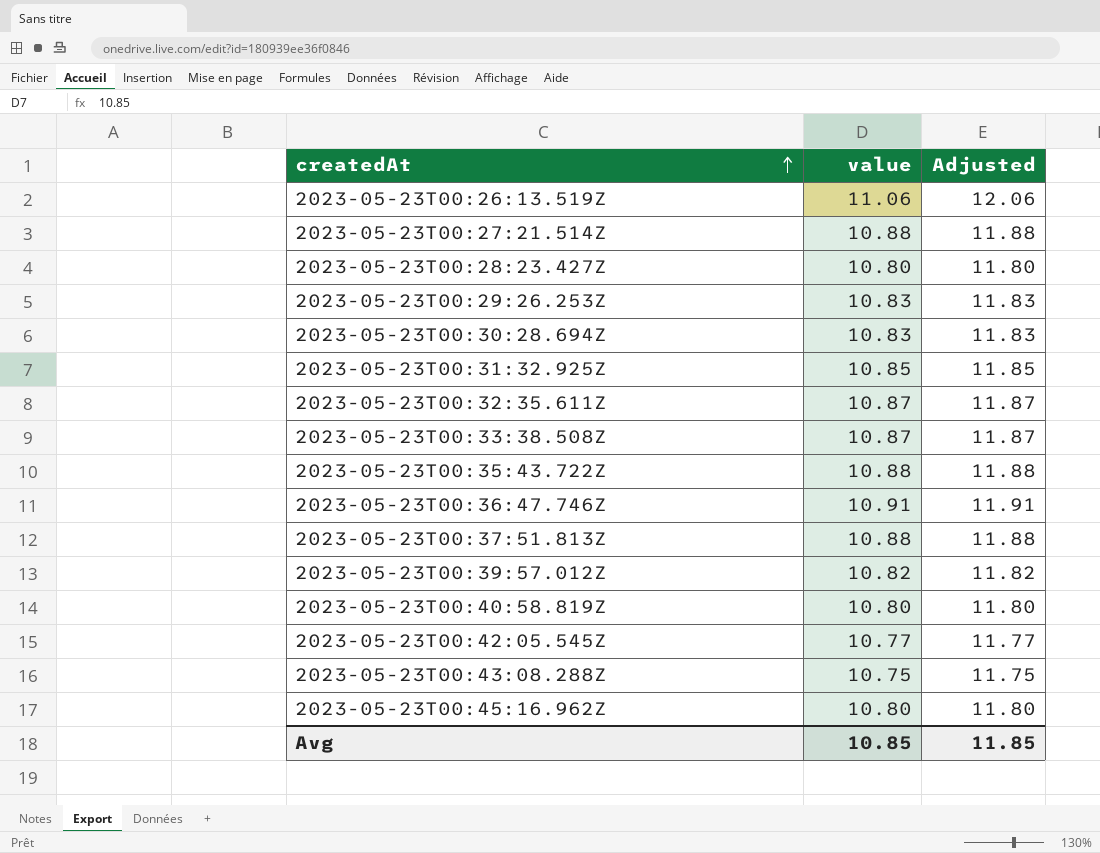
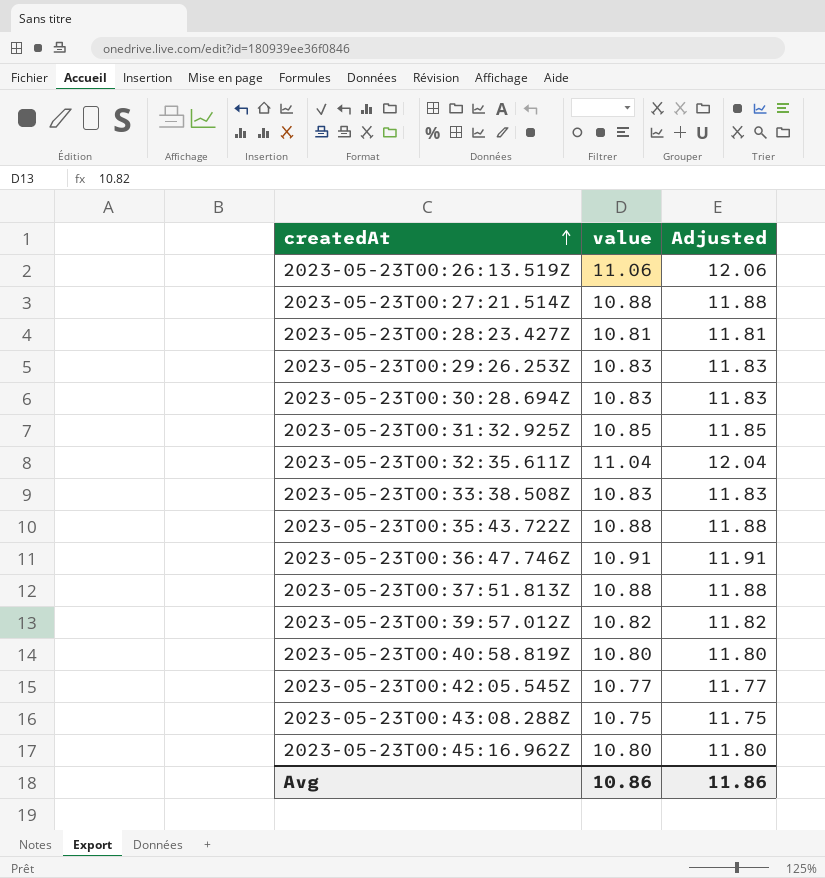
2023-05-23T00:28:23.427Z | value: 10.80 -> 10.81
2023-05-23T00:28:23.427Z | Adjusted: 11.80 -> 11.81
2023-05-23T00:32:35.611Z | value: 10.87 -> 11.04
2023-05-23T00:32:35.611Z | Adjusted: 11.87 -> 12.04
2023-05-23T00:33:38.508Z | value: 10.87 -> 10.83
2023-05-23T00:33:38.508Z | Adjusted: 11.87 -> 11.83
Avg | value: 10.85 -> 10.86
Avg | Adjusted: 11.85 -> 11.86

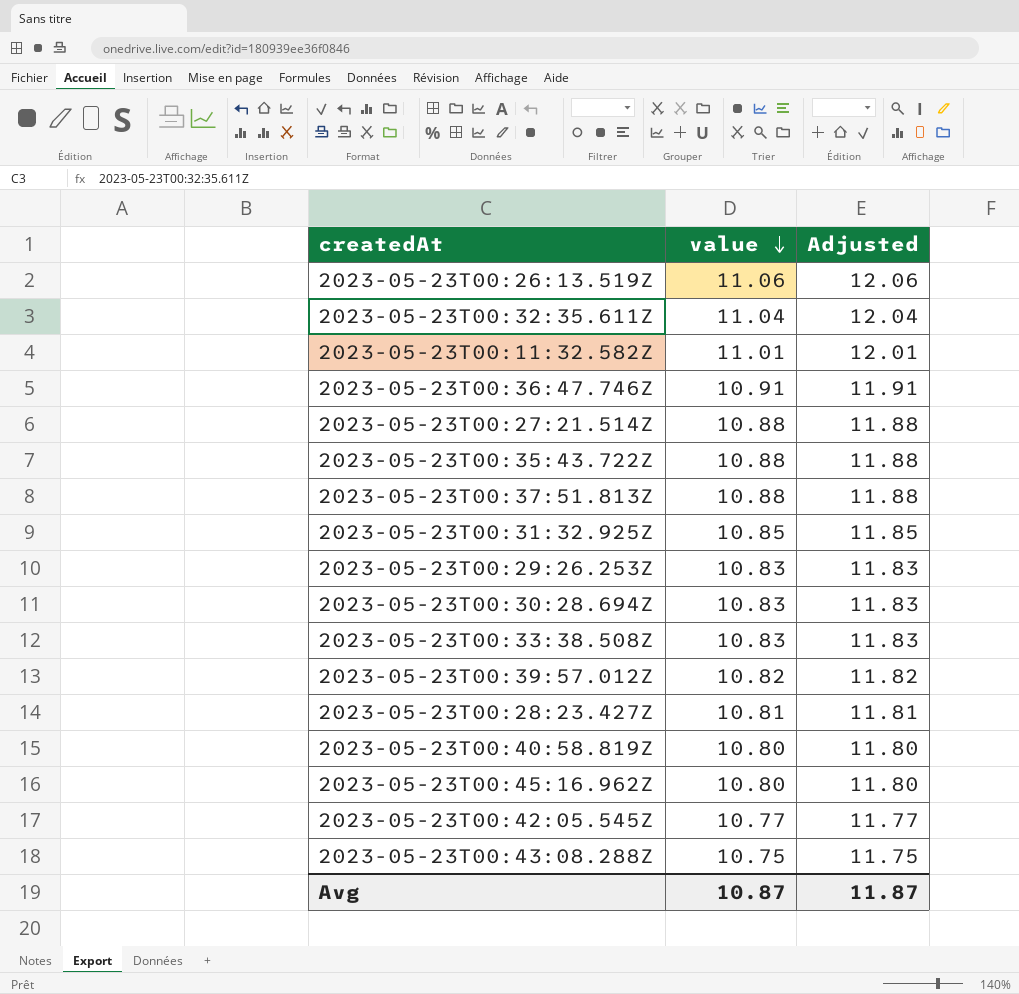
row order: createdAt ascending -> value descending
row 2023-05-23T00:11:32.582Z: none -> 11.01 | 12.01
Avg | value: 10.86 -> 10.87
Avg | Adjusted: 11.86 -> 11.87

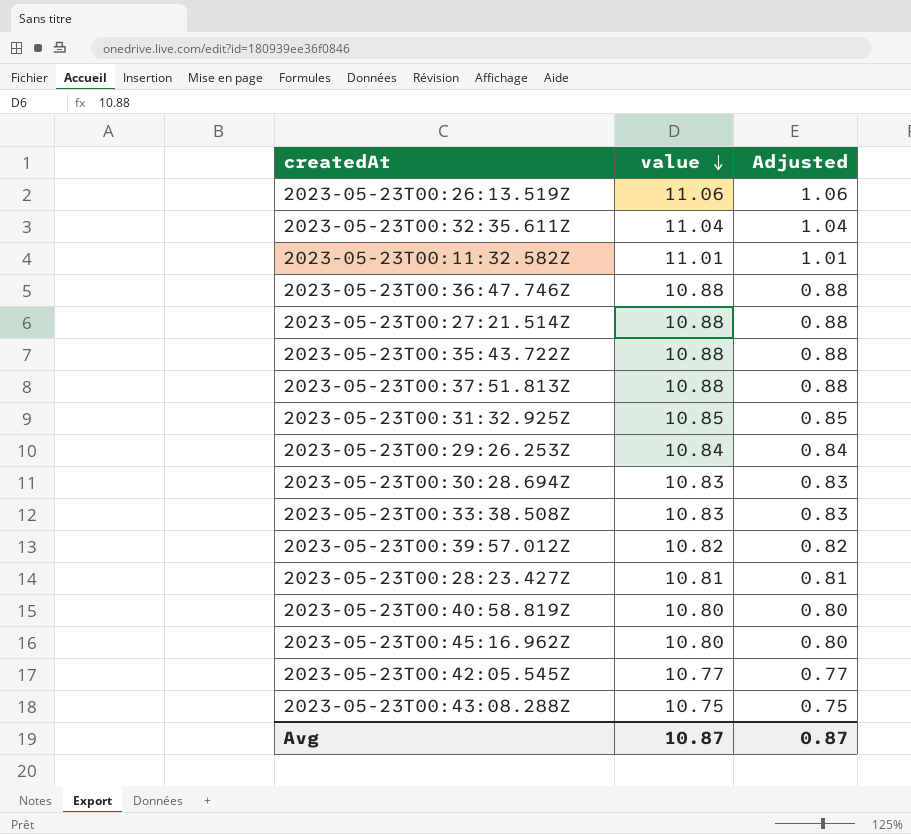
column Adjusted | formula: [value] + 1 -> [value] - 10
2023-05-23T00:36:47.746Z | value: 10.91 -> 10.88
2023-05-23T00:29:26.253Z | value: 10.83 -> 10.84
Avg | Adjusted: 11.87 -> 0.87

